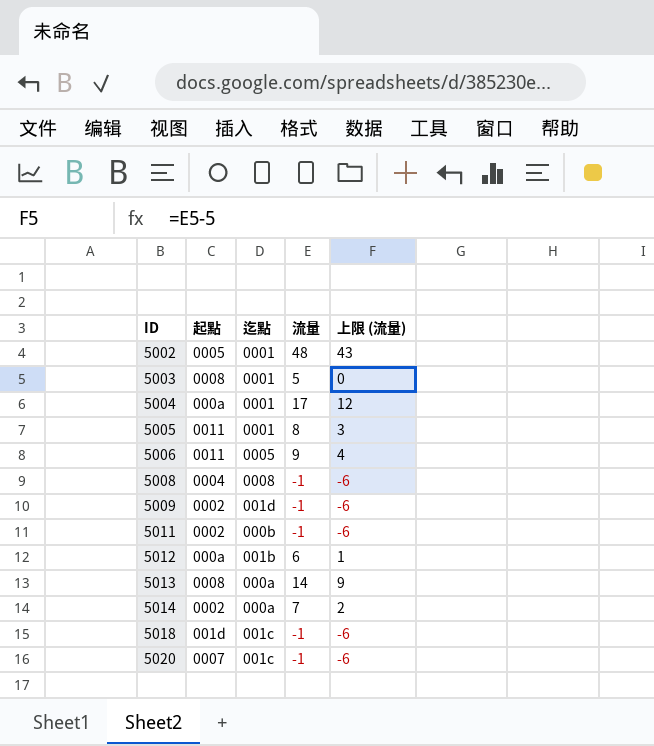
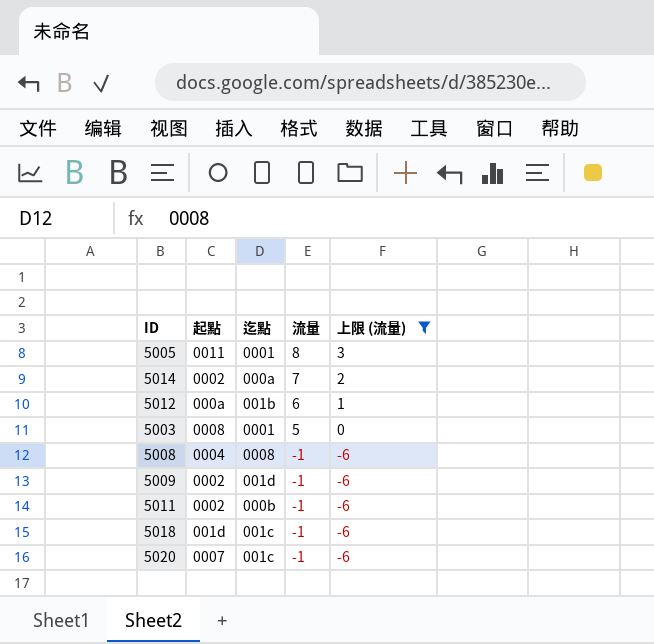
filter: none -> 上限 (流量) <= 3
row order: ID ascending -> 流量 descending

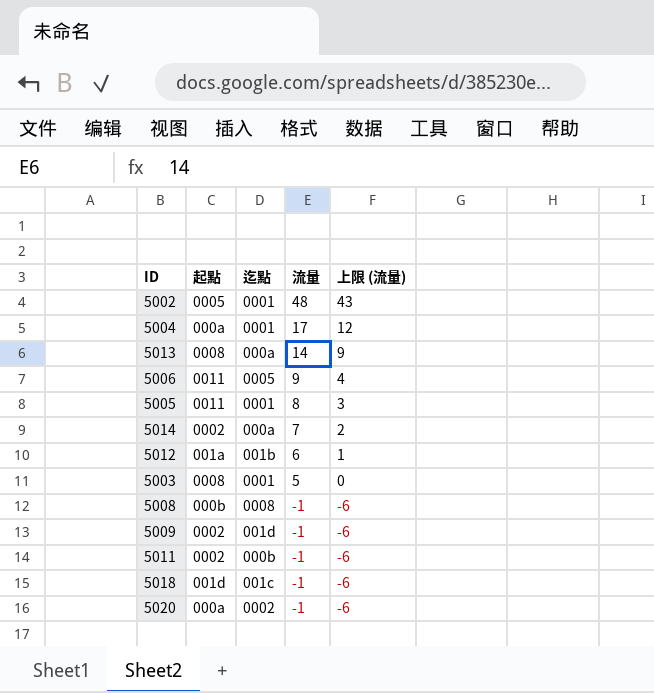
filter: 上限 (流量) <= 3 -> none
5012 | 起點: 000a -> 001a
5008 | 起點: 0004 -> 000b
5020 | 起點: 0007 -> 000a
5020 | 迄點: 001c -> 0002

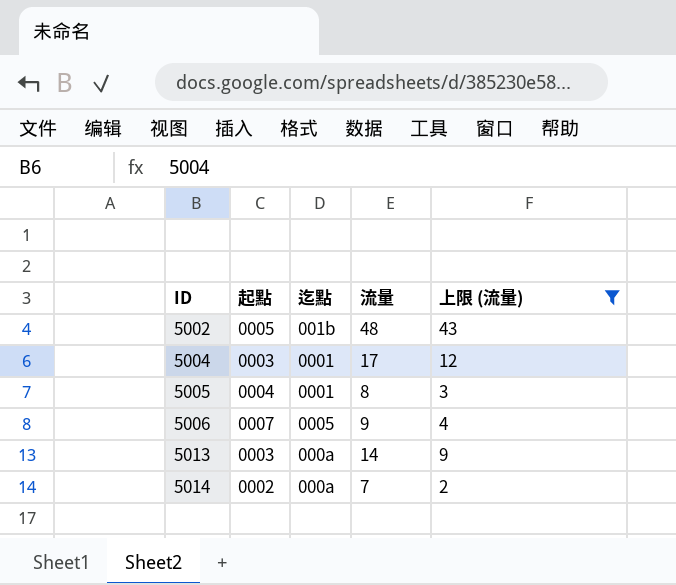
filter: none -> 上限 (流量) >= 2
row order: 流量 descending -> ID ascending
5002 | 迄點: 0001 -> 001b
5004 | 起點: 000a -> 0003
5005 | 起點: 0011 -> 0004
5006 | 起點: 0011 -> 0007
5013 | 起點: 0008 -> 0003

